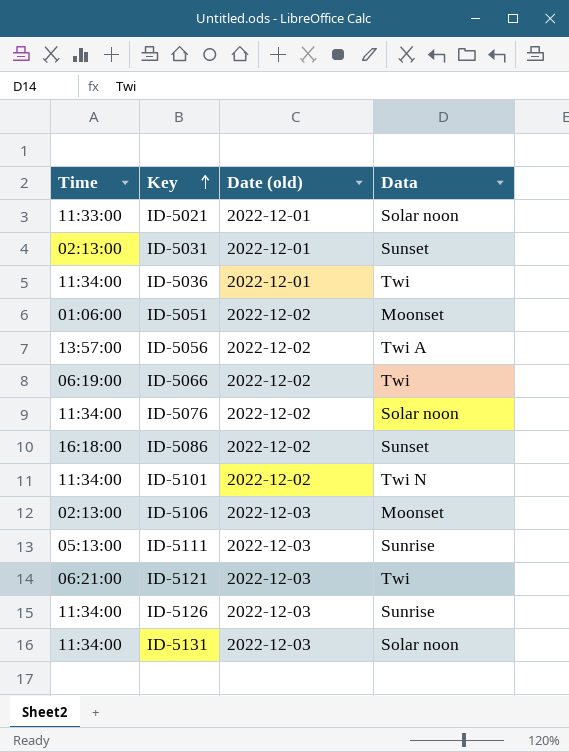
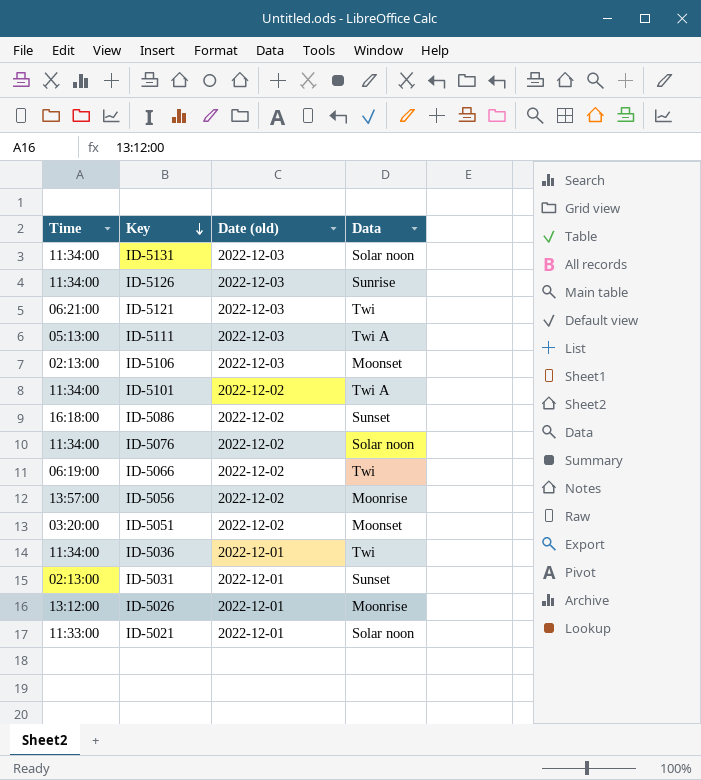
row order: Key ascending -> Key descending
ID-5111 | Data: Sunrise -> Twi A
ID-5101 | Data: Twi N -> Twi A
ID-5056 | Data: Twi A -> Moonrise
ID-5051 | Time: 01:06:00 -> 03:20:00
row ID-5026: none -> 13:12:00 | 2022-12-01 | Moonrise

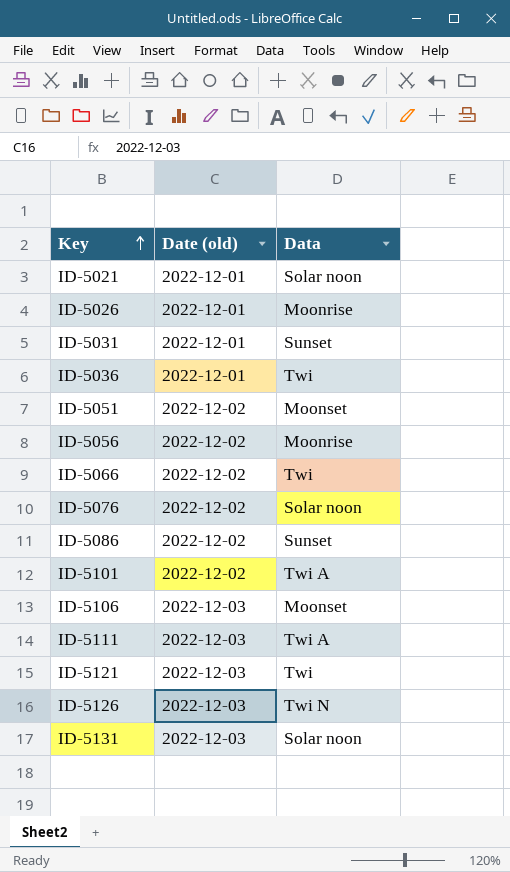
row order: Key descending -> Key ascending
column Time | position: 1 -> none
ID-5126 | Data: Sunrise -> Twi N

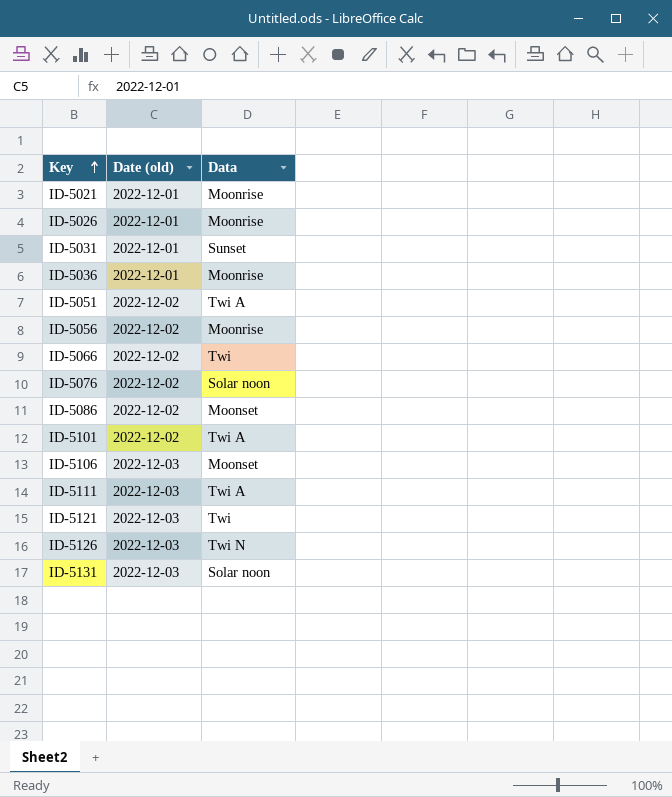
ID-5021 | Data: Solar noon -> Moonrise
ID-5036 | Data: Twi -> Moonrise
ID-5051 | Data: Moonset -> Twi A
ID-5086 | Data: Sunset -> Moonset

